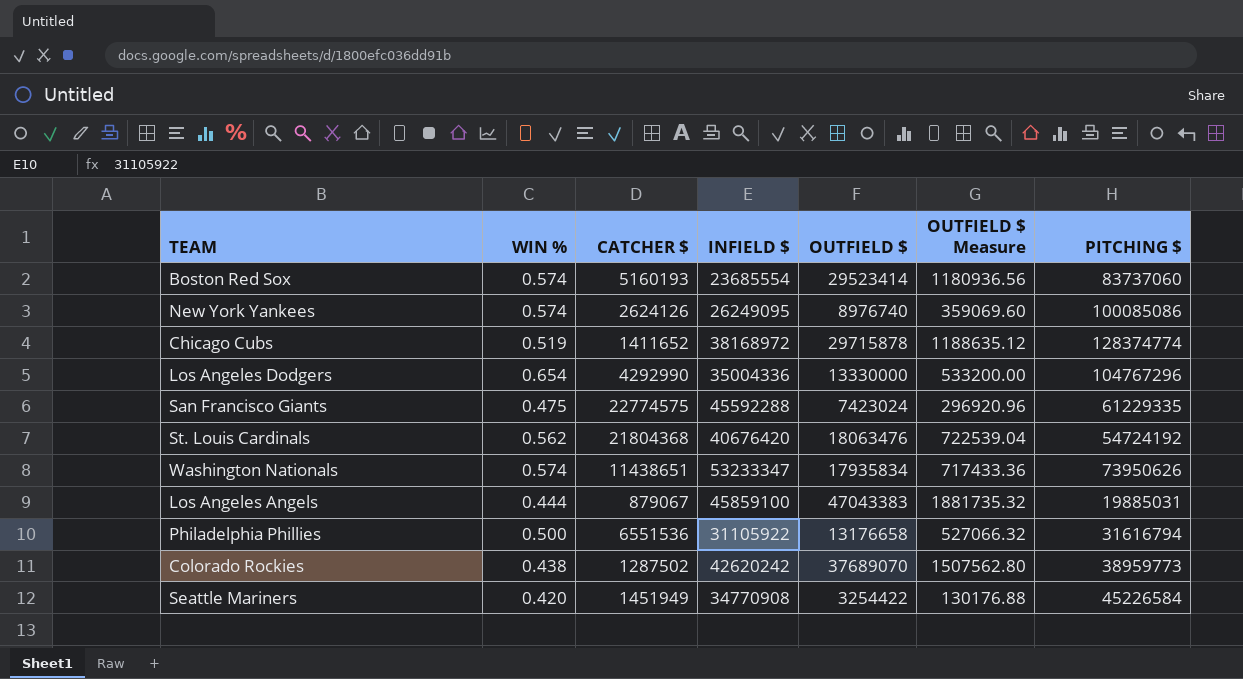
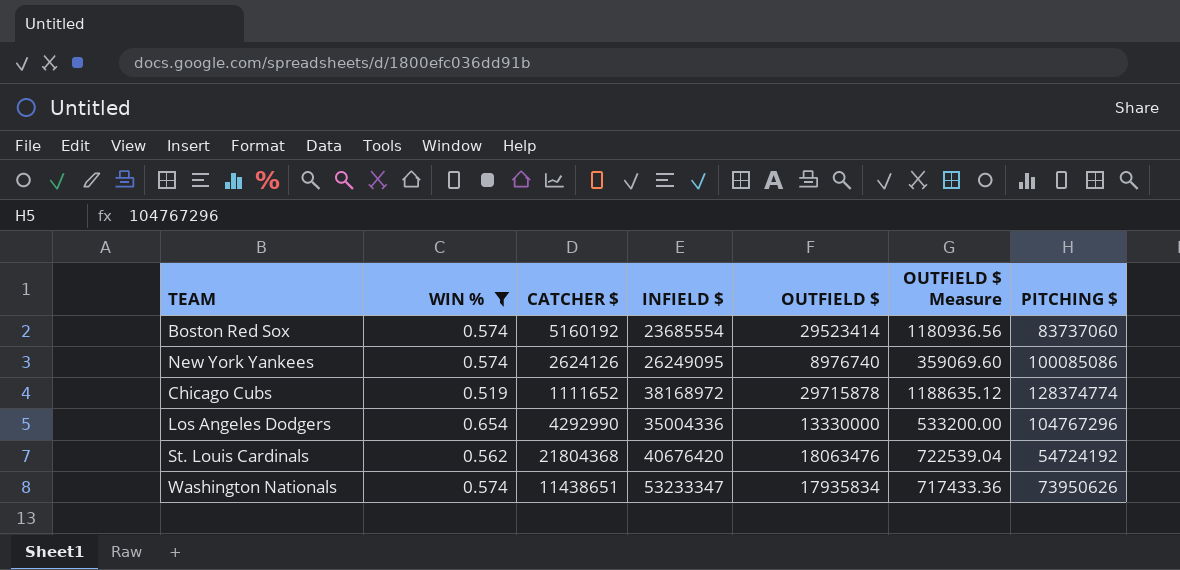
filter: none -> WIN % >= 0.519
Boston Red Sox | CATCHER $: 5160193 -> 5160192
Chicago Cubs | CATCHER $: 1411652 -> 1111652

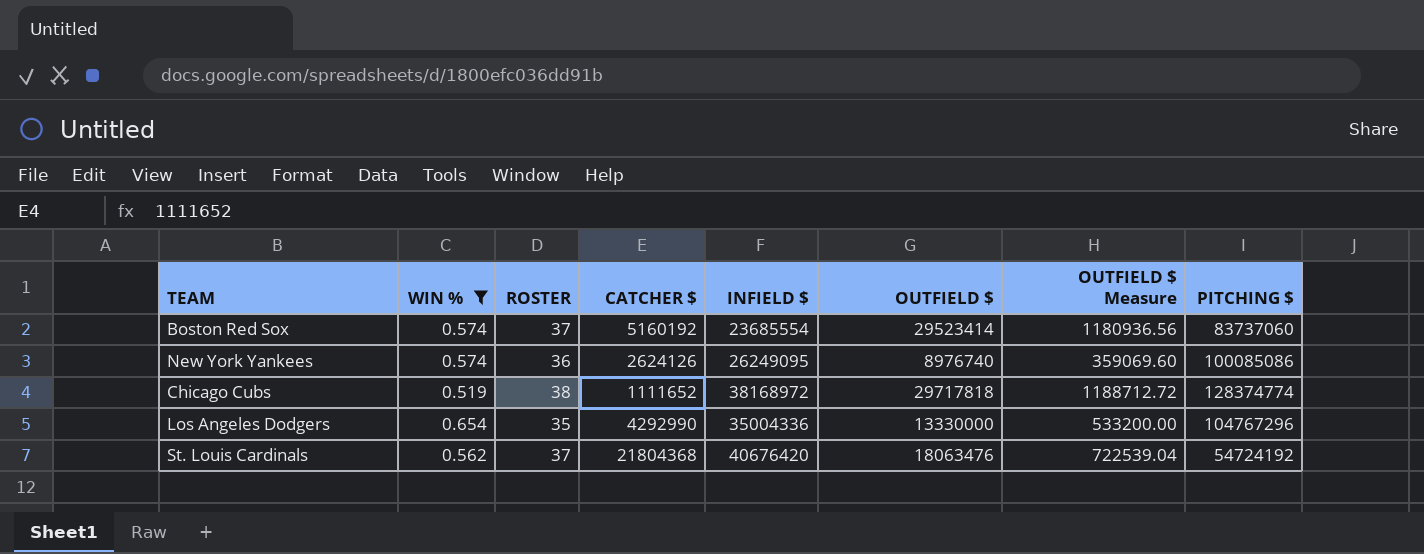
column ROSTER | position: none -> 3
row Washington Nationals: 0.574 | 11438651 | 53233347 | 17935834 | 717433.36 | 73950626 -> none
Chicago Cubs | OUTFIELD $: 29715878 -> 29717818
Chicago Cubs | OUTFIELD $ Measure: 1188635.12 -> 1188712.72

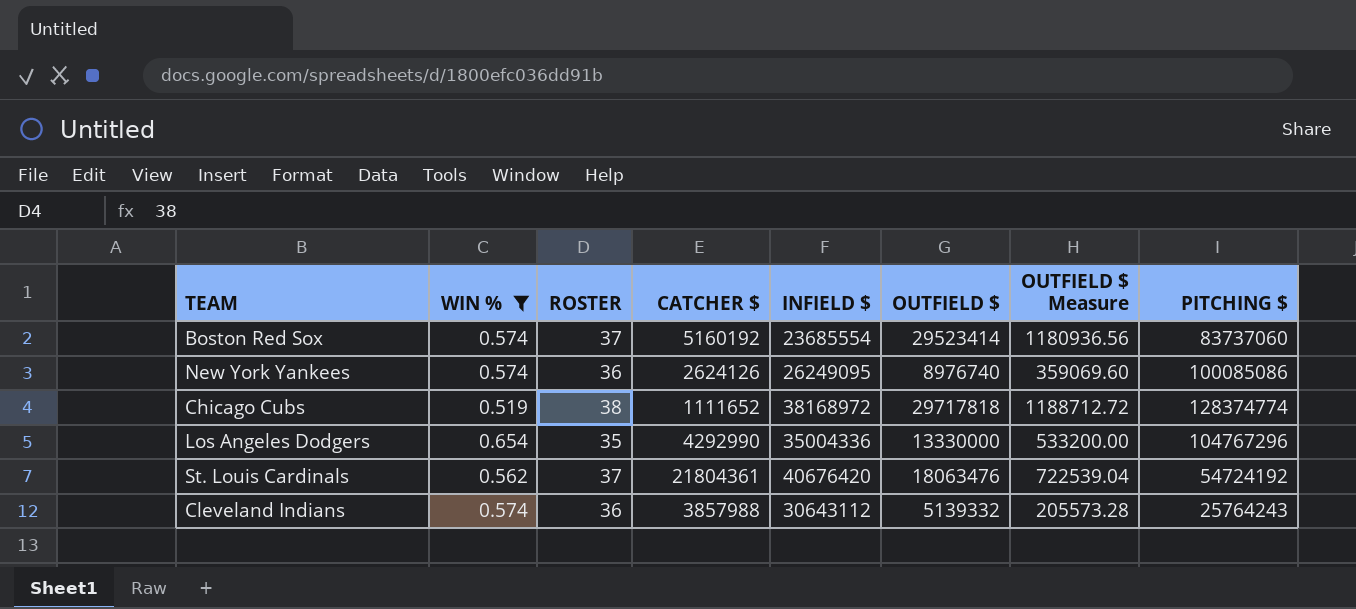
St. Louis Cardinals | CATCHER $: 21804368 -> 21804361
row Cleveland Indians: none -> 0.574 | 36 | 3857988 | 30643112 | 5139332 | 205573.28 | 25764243

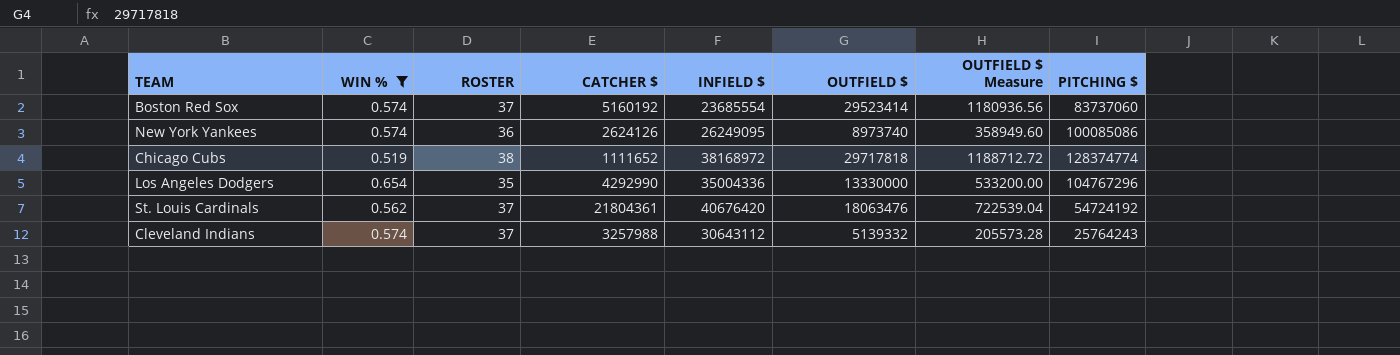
New York Yankees | OUTFIELD $: 8976740 -> 8973740
New York Yankees | OUTFIELD $ Measure: 359069.60 -> 358949.60
Cleveland Indians | ROSTER: 36 -> 37
Cleveland Indians | CATCHER $: 3857988 -> 3257988

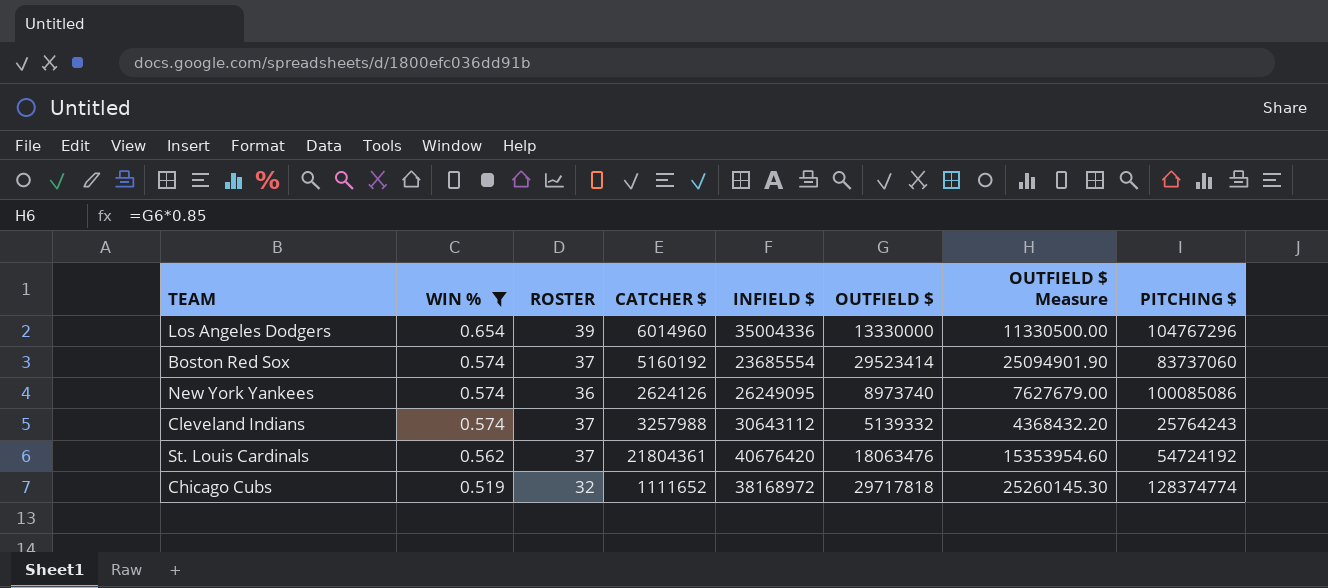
row order: none -> WIN % descending
column OUTFIELD $ Measure | formula: [OUTFIELD $] * 0.04 -> [OUTFIELD $] * 0.85
Los Angeles Dodgers | ROSTER: 35 -> 39
Los Angeles Dodgers | CATCHER $: 4292990 -> 6014960
Chicago Cubs | ROSTER: 38 -> 32

